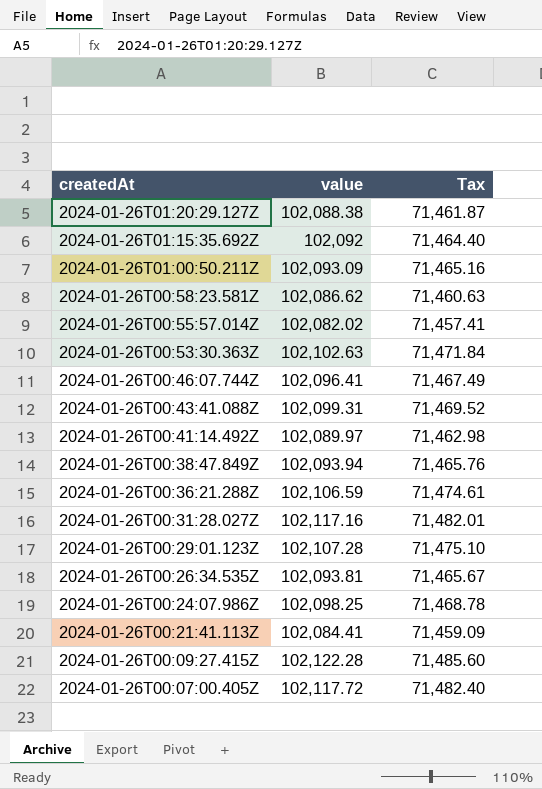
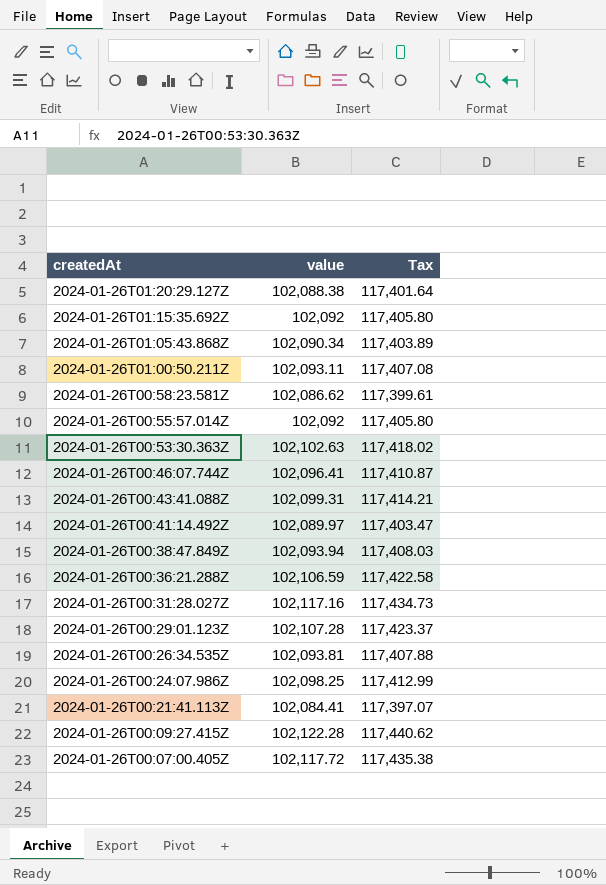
column Tax | formula: [value] * 0.7 -> [value] * 1.15
row 2024-01-26T01:05:43.868Z: none -> 102,090.34 | 117,403.89
2024-01-26T01:00:50.211Z | value: 102,093.09 -> 102,093.11
2024-01-26T00:55:57.014Z | value: 102,082.02 -> 102,092

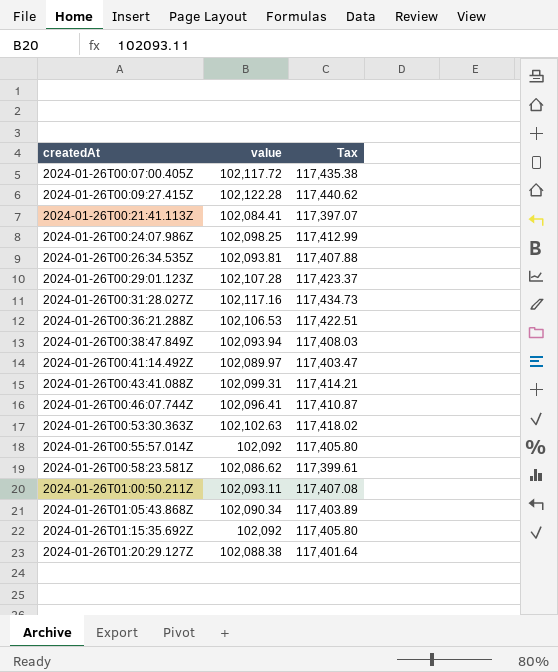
row order: createdAt descending -> createdAt ascending
2024-01-26T00:36:21.288Z | value: 102,106.59 -> 102,106.53
2024-01-26T00:36:21.288Z | Tax: 117,422.58 -> 117,422.51

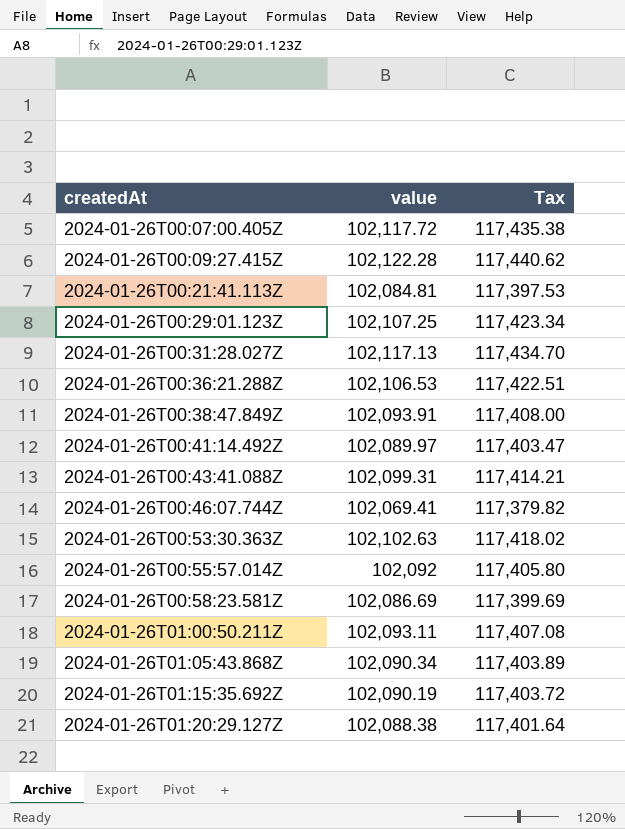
row 2024-01-26T00:24:07.986Z: 102,098.25 | 117,412.99 -> none
row 2024-01-26T00:26:34.535Z: 102,093.81 | 117,407.88 -> none
2024-01-26T00:21:41.113Z | value: 102,084.41 -> 102,084.81
2024-01-26T00:21:41.113Z | Tax: 117,397.07 -> 117,397.53
2024-01-26T00:29:01.123Z | value: 102,107.28 -> 102,107.25
2024-01-26T00:29:01.123Z | Tax: 117,423.37 -> 117,423.34
2024-01-26T00:31:28.027Z | value: 102,117.16 -> 102,117.13
2024-01-26T00:31:28.027Z | Tax: 117,434.73 -> 117,434.70
2024-01-26T00:38:47.849Z | value: 102,093.94 -> 102,093.91
2024-01-26T00:38:47.849Z | Tax: 117,408.03 -> 117,408.00
2024-01-26T00:46:07.744Z | value: 102,096.41 -> 102,069.41
2024-01-26T00:46:07.744Z | Tax: 117,410.87 -> 117,379.82
2024-01-26T00:58:23.581Z | value: 102,086.62 -> 102,086.69
2024-01-26T00:58:23.581Z | Tax: 117,399.61 -> 117,399.69
2024-01-26T01:15:35.692Z | value: 102,092 -> 102,090.19
2024-01-26T01:15:35.692Z | Tax: 117,405.80 -> 117,403.72

